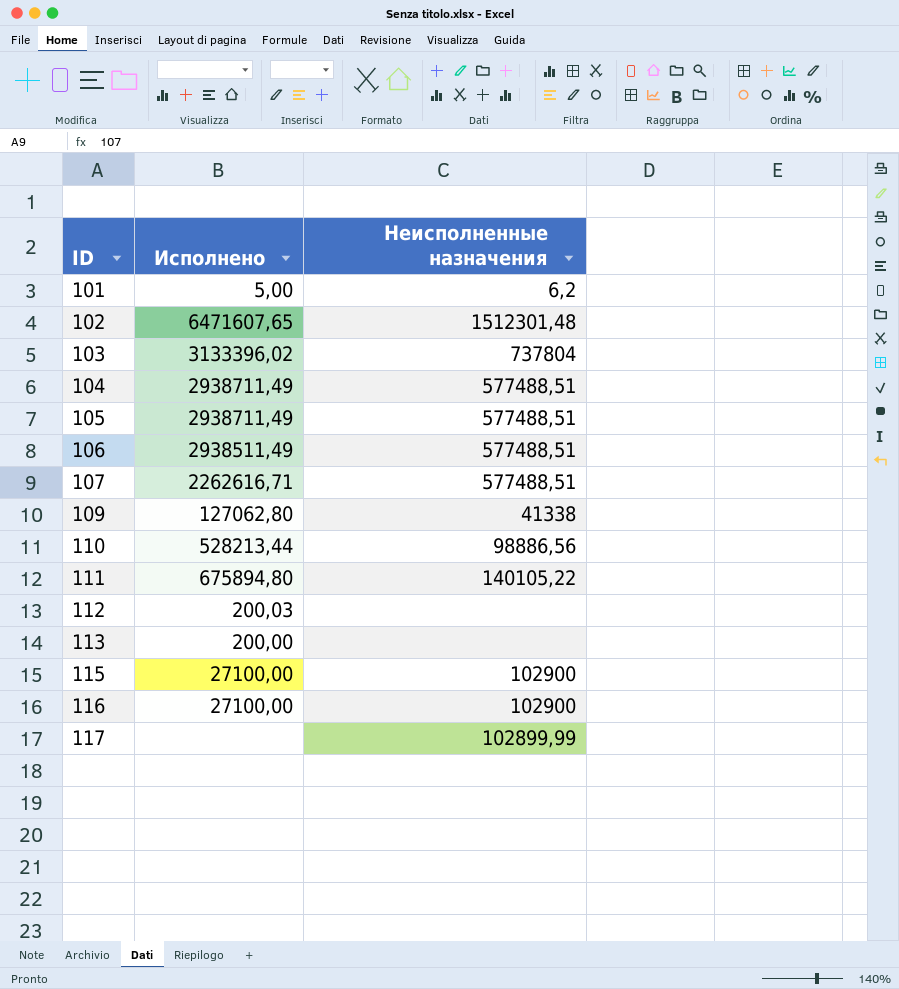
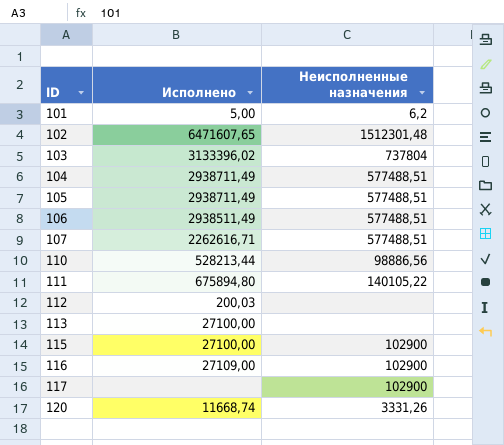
row 109: 127062,80 | 41338 -> none
113 | Исполнено: 200,00 -> 27100,00
116 | Исполнено: 27100,00 -> 27109,00
117 | Неисполненные назначения: 102899,99 -> 102900
row 120: none -> 11668,74 | 3331,26

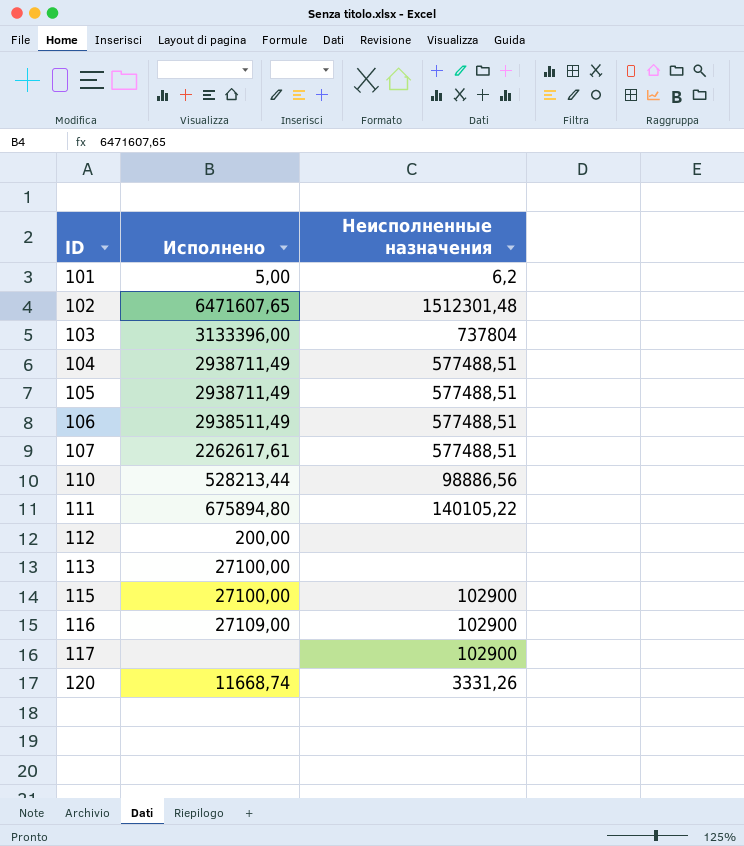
103 | Исполнено: 3133396,02 -> 3133396,00
107 | Исполнено: 2262616,71 -> 2262617,61
112 | Исполнено: 200,03 -> 200,00

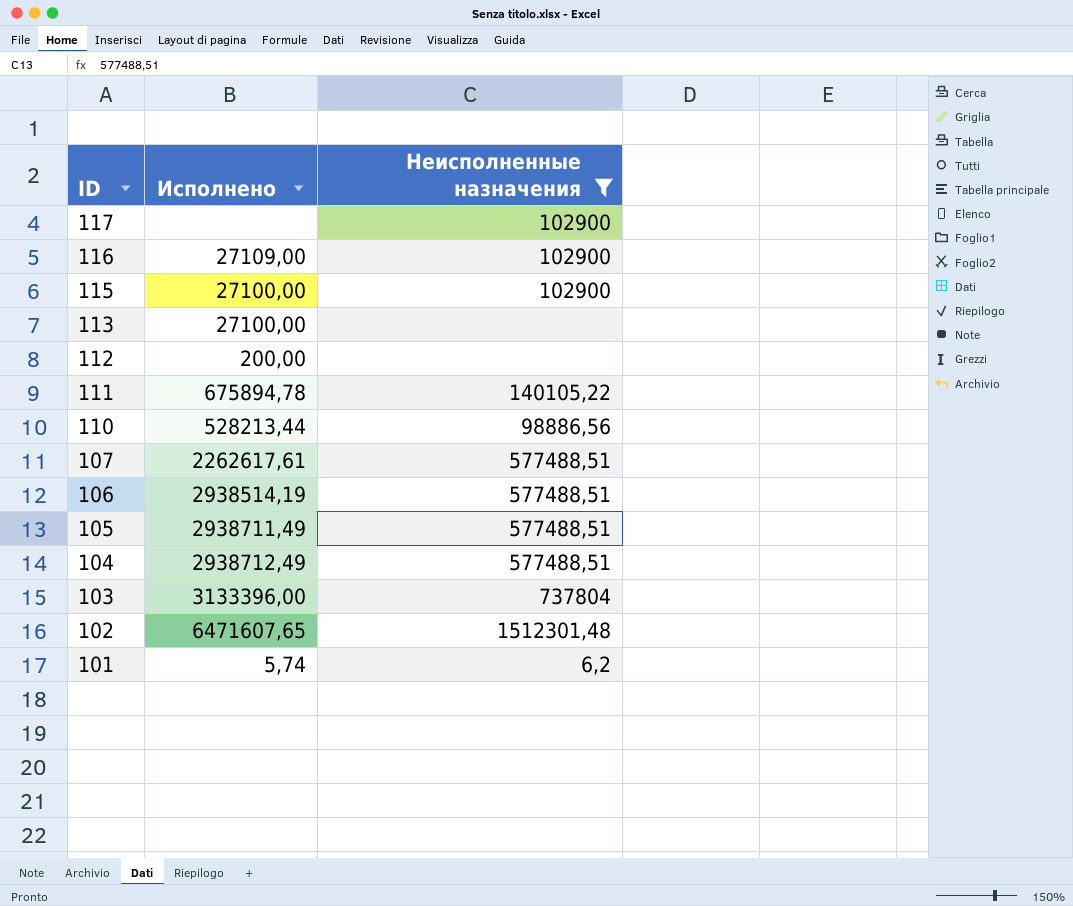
filter: none -> Неисполненные назначения != 3331,26
row order: ID ascending -> ID descending
111 | Исполнено: 675894,80 -> 675894,78
106 | Исполнено: 2938511,49 -> 2938514,19
104 | Исполнено: 2938711,49 -> 2938712,49
101 | Исполнено: 5,00 -> 5,74

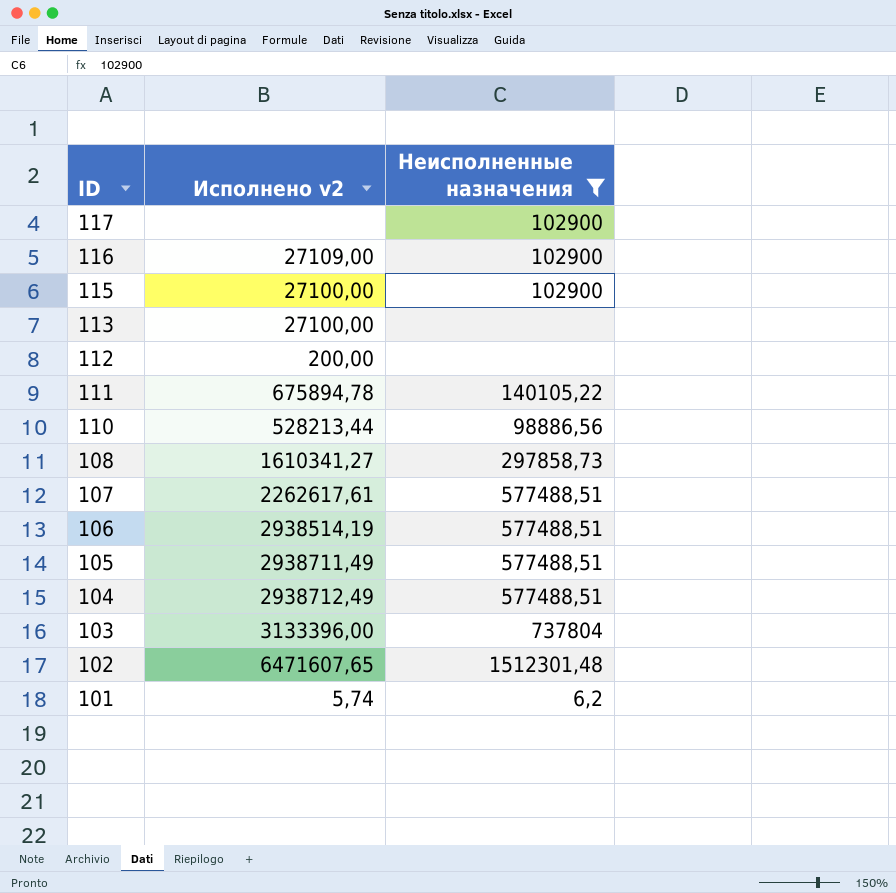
column name: Исполнено -> Исполнено v2
row 108: none -> 1610341,27 | 297858,73

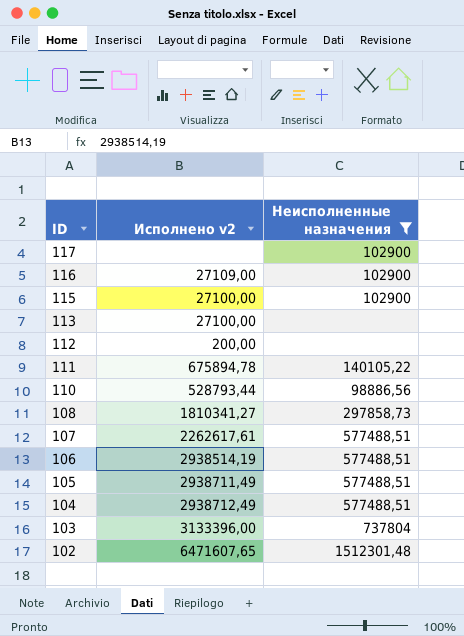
row 101: 5,74 | 6,2 -> none
110 | Исполнено v2: 528213,44 -> 528793,44
108 | Исполнено v2: 1610341,27 -> 1810341,27

